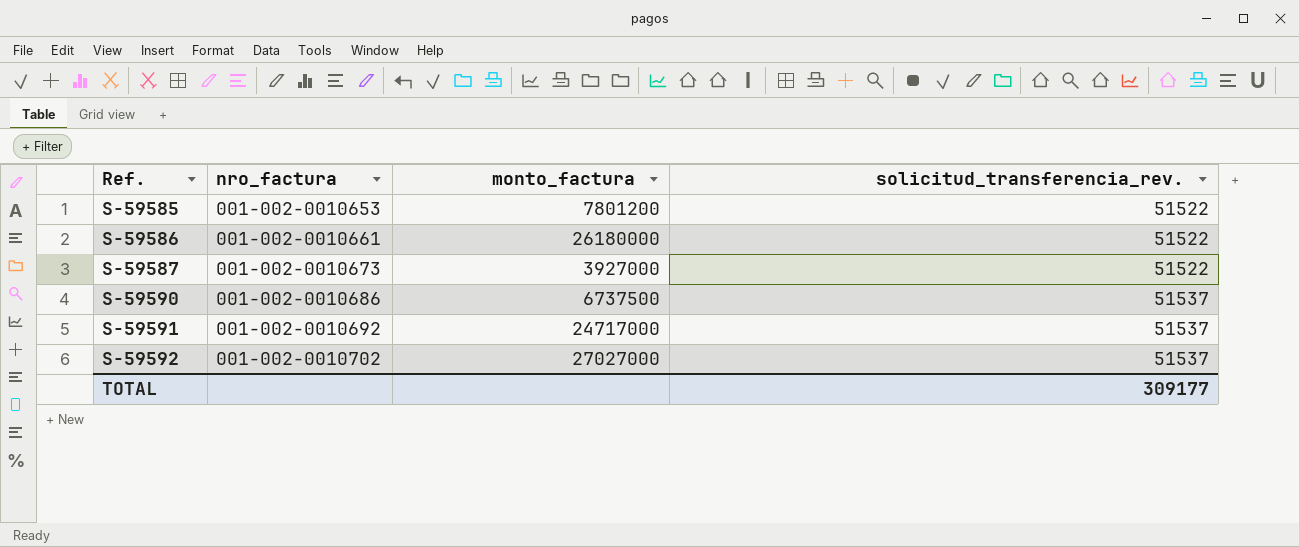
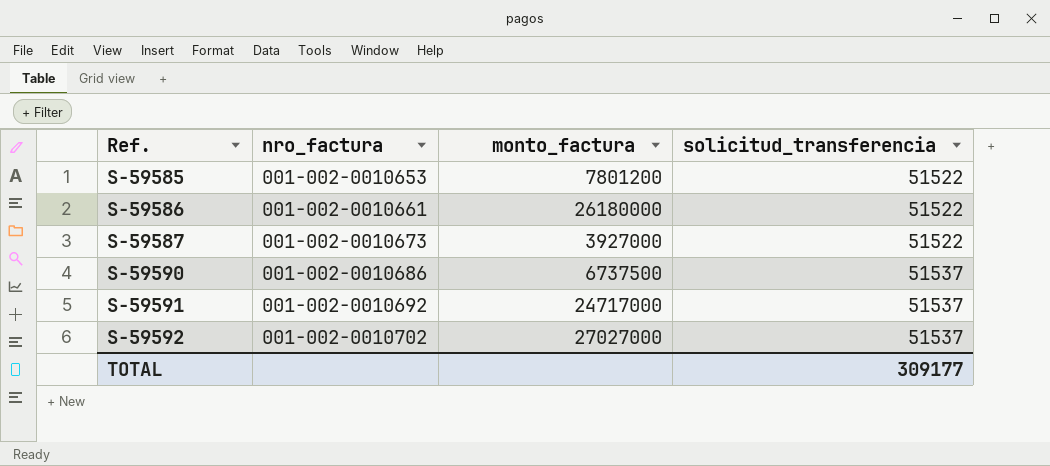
column name: solicitud_transferencia_rev. -> solicitud_transferencia

